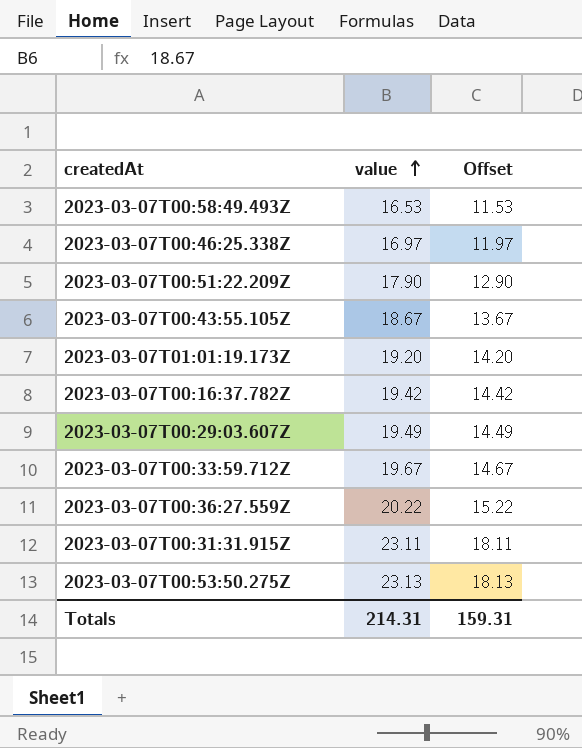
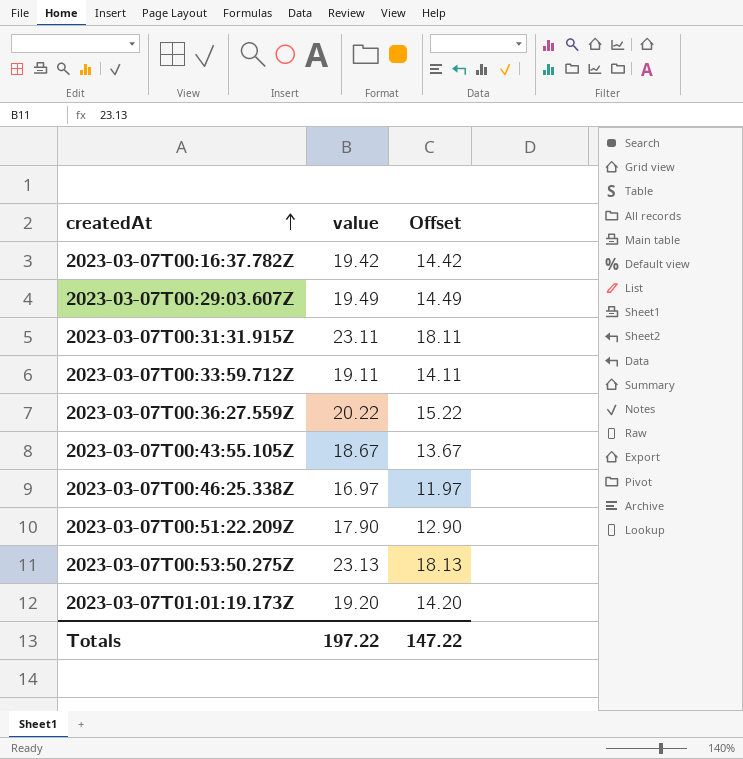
row order: value ascending -> createdAt ascending
row 2023-03-07T00:58:49.493Z: 16.53 | 11.53 -> none
2023-03-07T00:33:59.712Z | value: 19.67 -> 19.11
2023-03-07T00:33:59.712Z | Offset: 14.67 -> 14.11
Totals | value: 214.31 -> 197.22
Totals | Offset: 159.31 -> 147.22

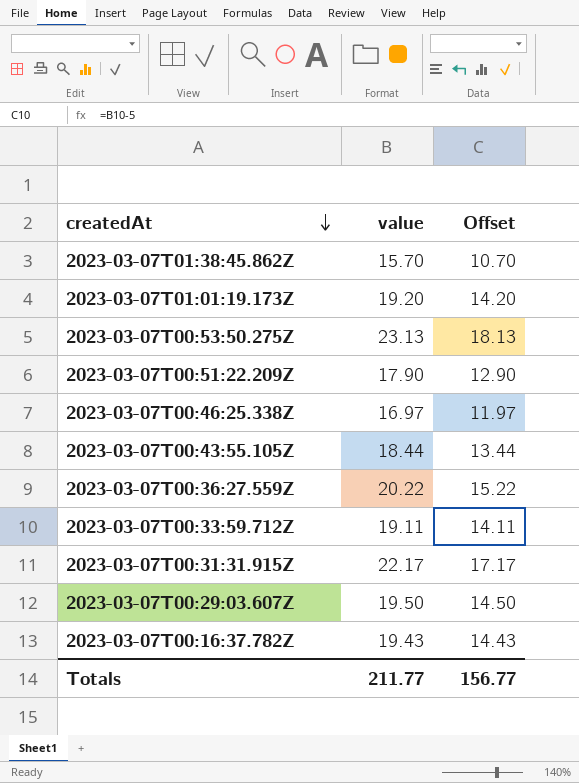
row order: createdAt ascending -> createdAt descending
row 2023-03-07T01:38:45.862Z: none -> 15.70 | 10.70
2023-03-07T00:43:55.105Z | value: 18.67 -> 18.44
2023-03-07T00:43:55.105Z | Offset: 13.67 -> 13.44
2023-03-07T00:31:31.915Z | value: 23.11 -> 22.17
2023-03-07T00:31:31.915Z | Offset: 18.11 -> 17.17
2023-03-07T00:29:03.607Z | value: 19.49 -> 19.50
2023-03-07T00:29:03.607Z | Offset: 14.49 -> 14.50
2023-03-07T00:16:37.782Z | value: 19.42 -> 19.43
2023-03-07T00:16:37.782Z | Offset: 14.42 -> 14.43
Totals | value: 197.22 -> 211.77
Totals | Offset: 147.22 -> 156.77

